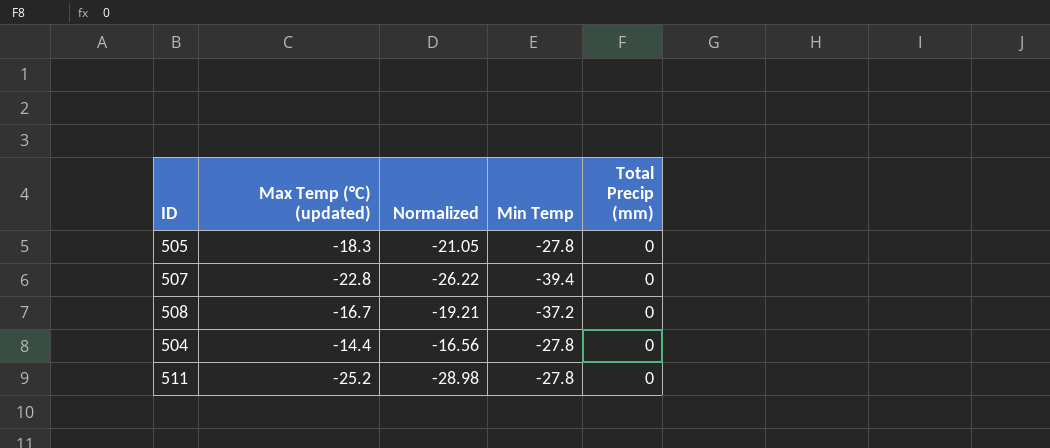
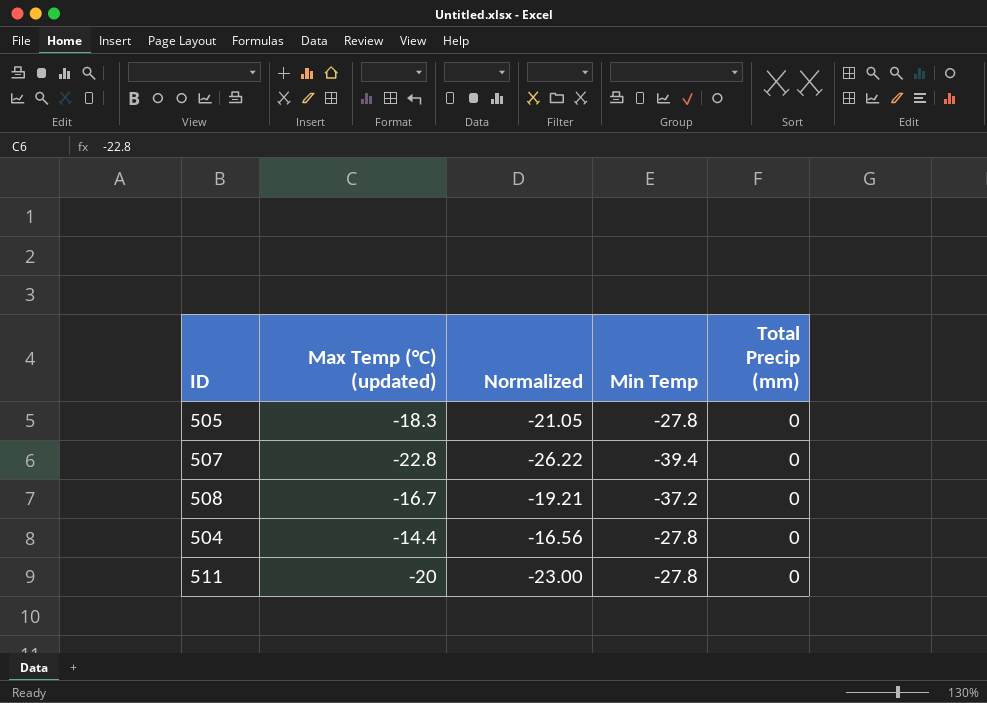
511 | Max Temp (°C) (updated): -25.2 -> -20
511 | Normalized: -28.98 -> -23.00

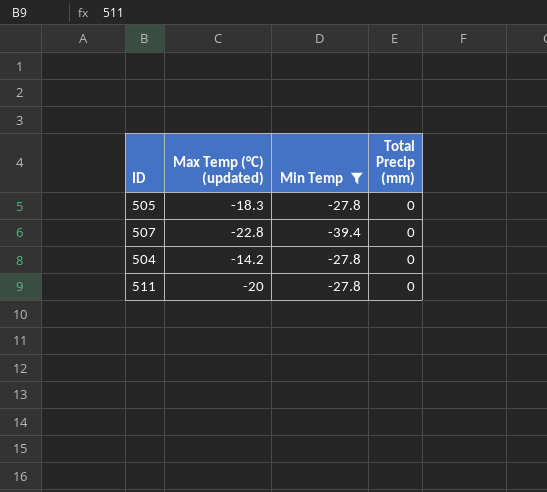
filter: none -> Min Temp != -37.2
column Normalized | formula: [Max Temp (°C) (updated)] * 1.15 -> none
504 | Max Temp (°C) (updated): -14.4 -> -14.2

